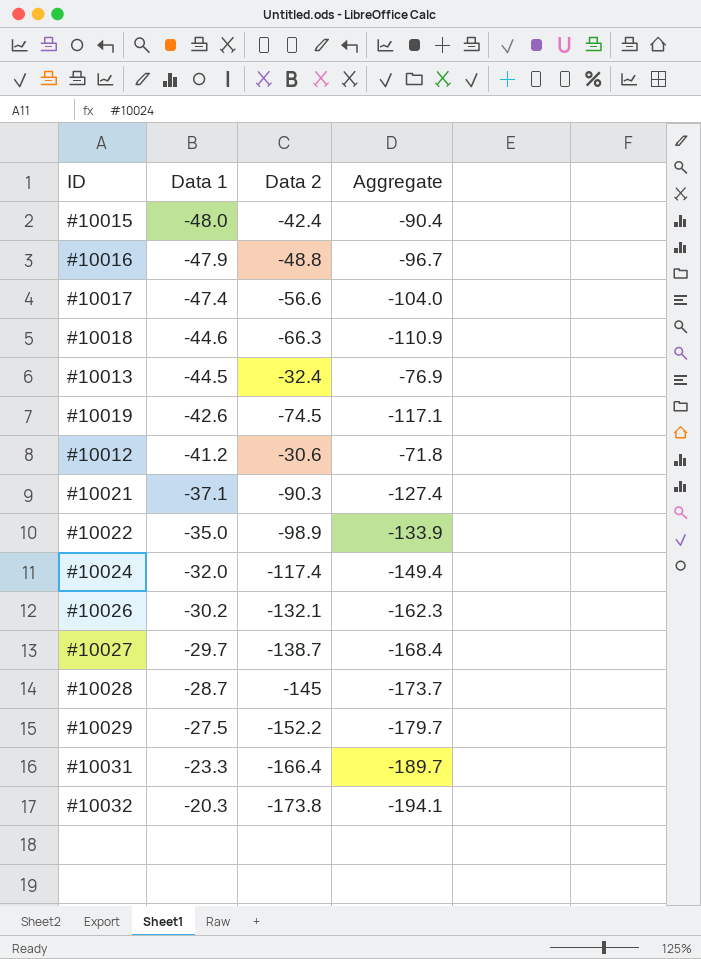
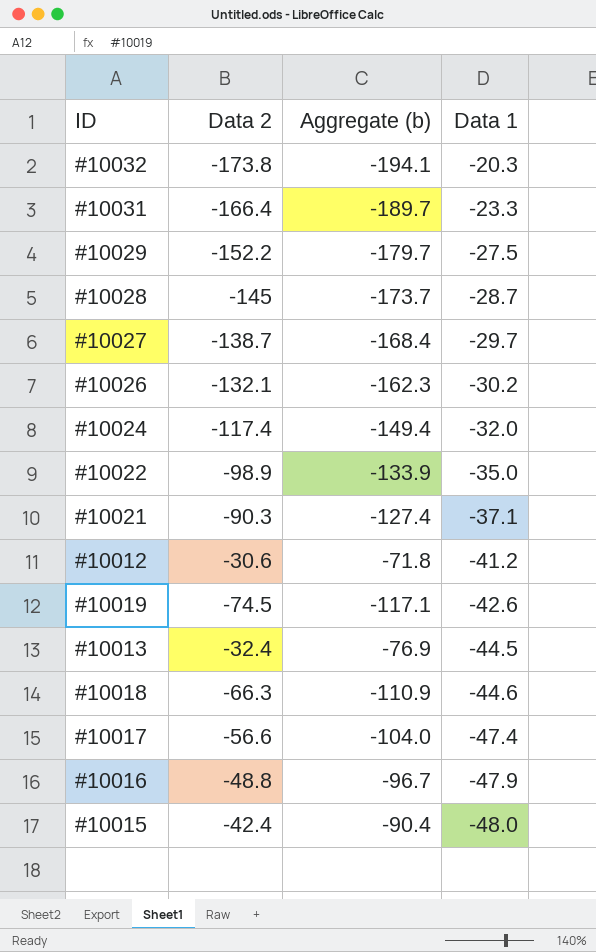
row order: Data 1 ascending -> Data 1 descending
column name: Aggregate -> Aggregate (b)
column Data 1 | position: 2 -> 4

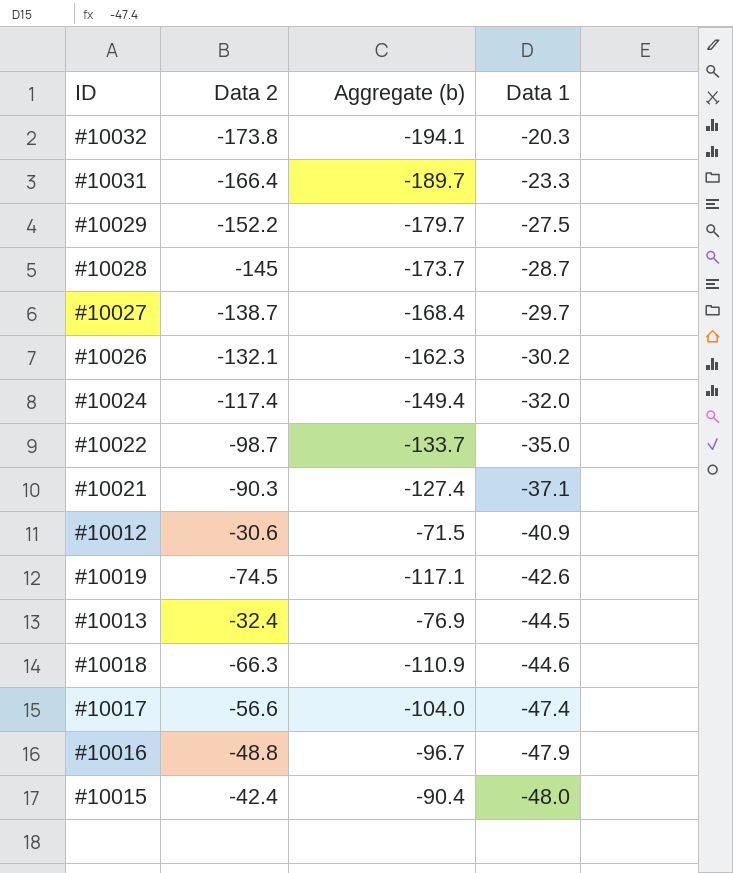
#10022 | Data 2: -98.9 -> -98.7
#10022 | Aggregate (b): -133.9 -> -133.7
#10012 | Aggregate (b): -71.8 -> -71.5
#10012 | Data 1: -41.2 -> -40.9

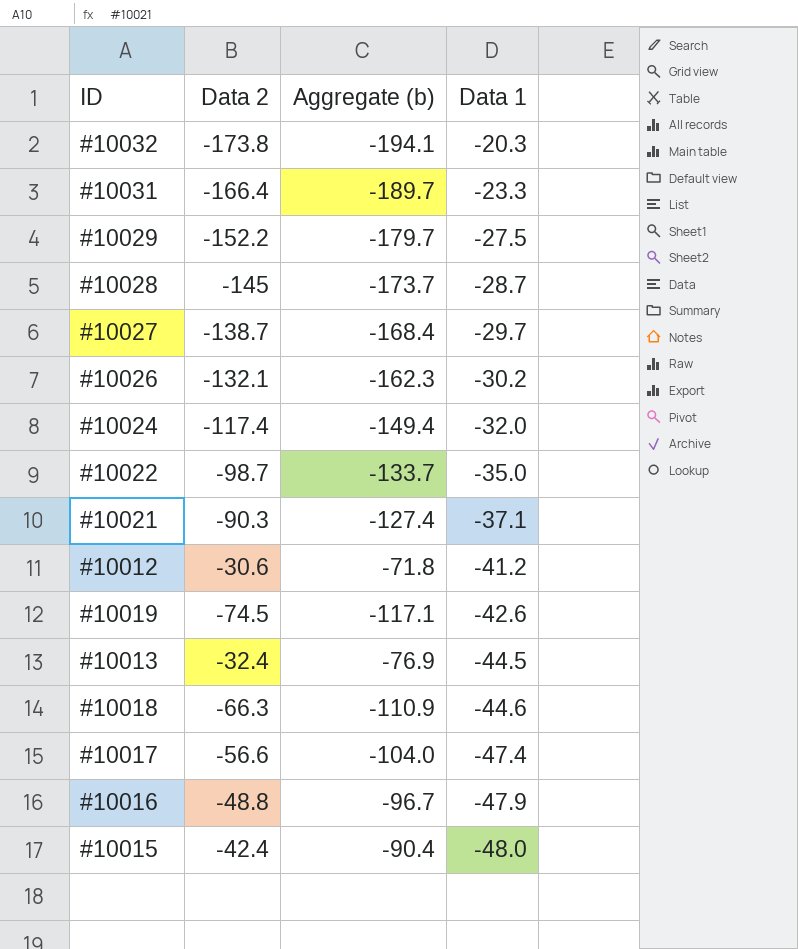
#10012 | Aggregate (b): -71.5 -> -71.8
#10012 | Data 1: -40.9 -> -41.2

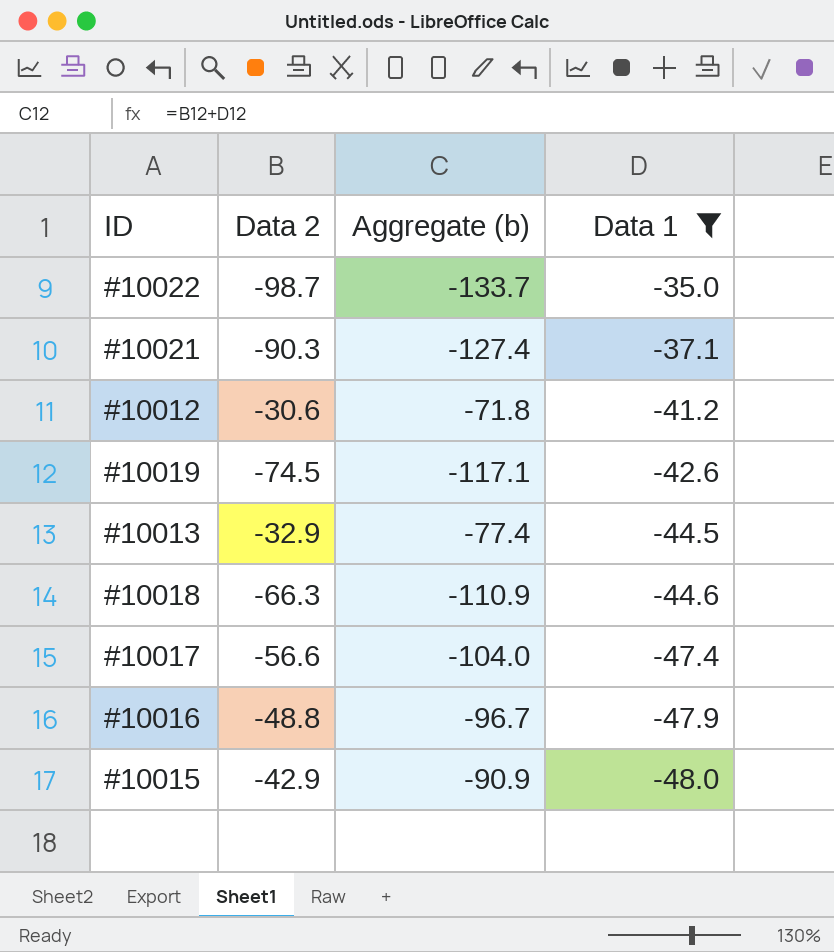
filter: none -> Data 1 <= -35.0
#10013 | Data 2: -32.4 -> -32.9
#10013 | Aggregate (b): -76.9 -> -77.4
#10015 | Data 2: -42.4 -> -42.9
#10015 | Aggregate (b): -90.4 -> -90.9

